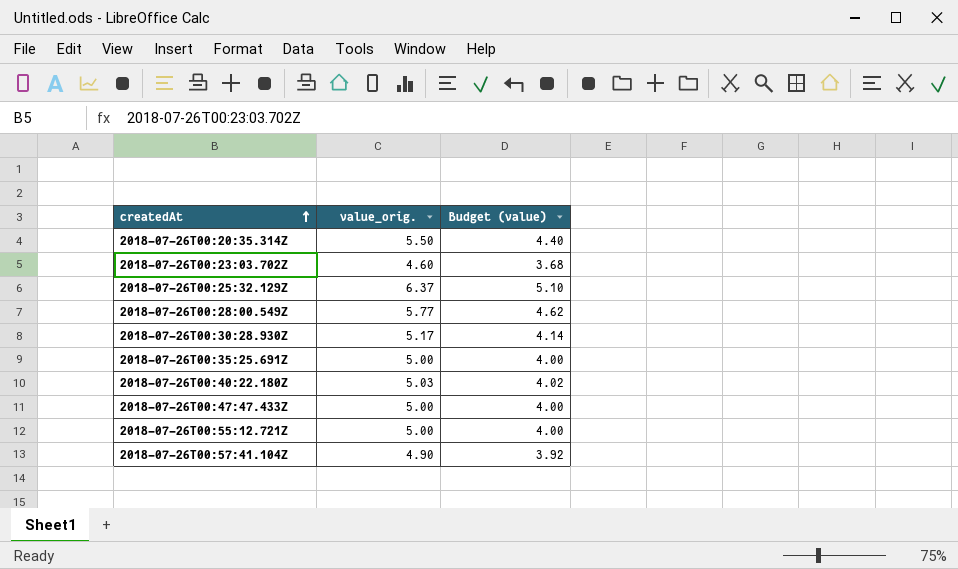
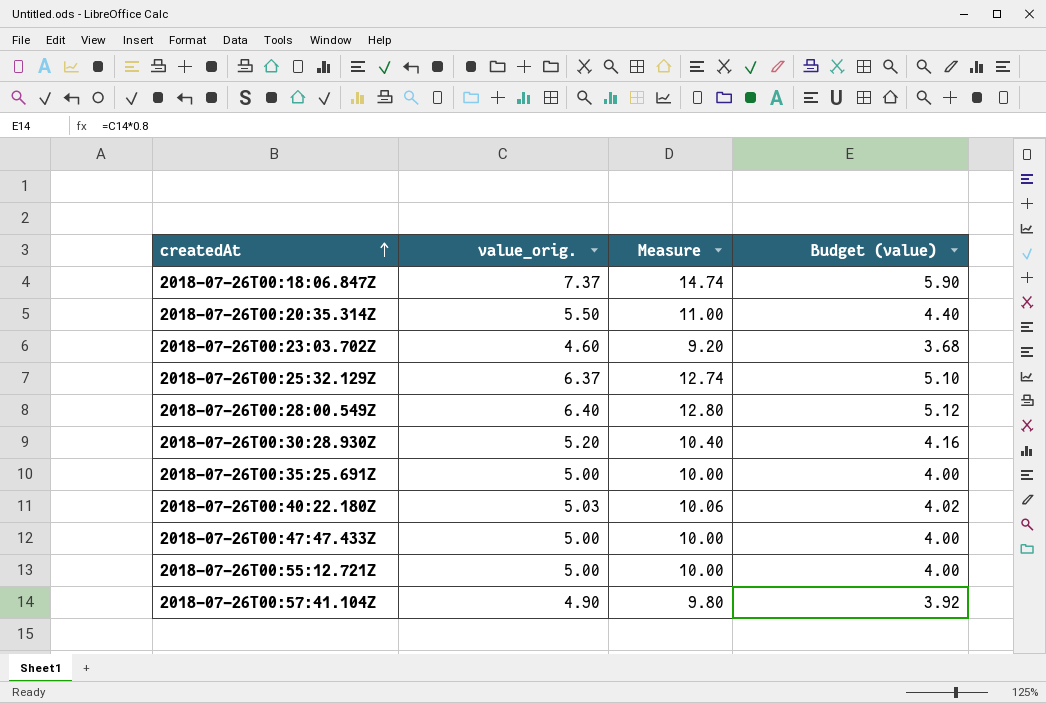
column Measure | formula: none -> [value_orig.] * 2
row 2018-07-26T00:18:06.847Z: none -> 7.37 | 14.74 | 5.90
2018-07-26T00:28:00.549Z | value_orig.: 5.77 -> 6.40
2018-07-26T00:28:00.549Z | Budget (value): 4.62 -> 5.12
2018-07-26T00:30:28.930Z | value_orig.: 5.17 -> 5.20
2018-07-26T00:30:28.930Z | Budget (value): 4.14 -> 4.16

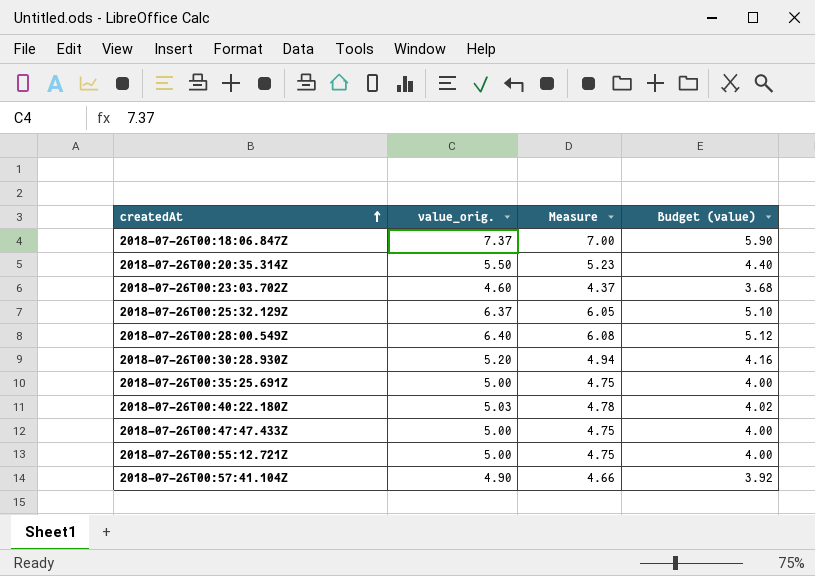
column Measure | formula: [value_orig.] * 2 -> [value_orig.] * 0.95

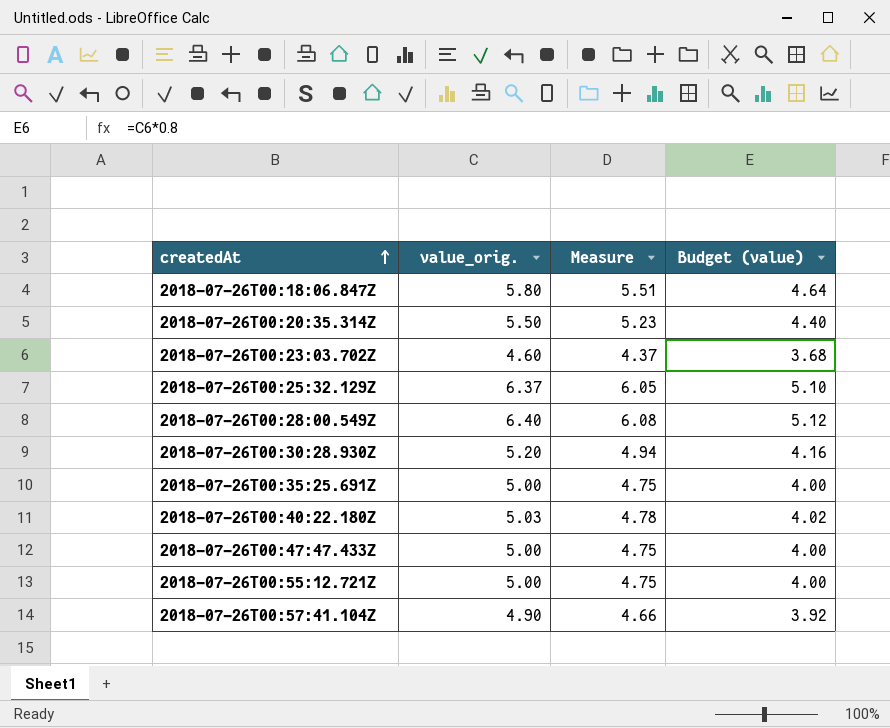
2018-07-26T00:18:06.847Z | value_orig.: 7.37 -> 5.80
2018-07-26T00:18:06.847Z | Measure: 7.00 -> 5.51
2018-07-26T00:18:06.847Z | Budget (value): 5.90 -> 4.64

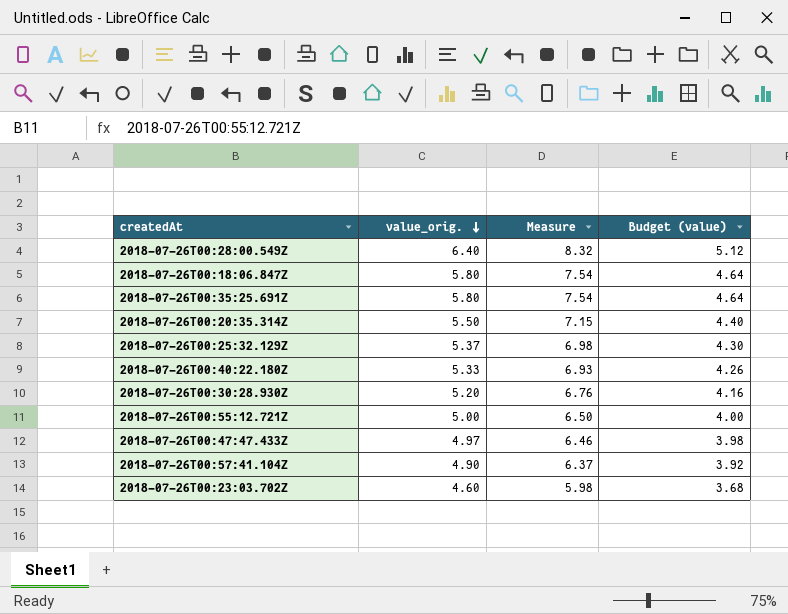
row order: createdAt ascending -> value_orig. descending
column Measure | formula: [value_orig.] * 0.95 -> [value_orig.] * 1.3
2018-07-26T00:35:25.691Z | value_orig.: 5.00 -> 5.80
2018-07-26T00:35:25.691Z | Budget (value): 4.00 -> 4.64
2018-07-26T00:25:32.129Z | value_orig.: 6.37 -> 5.37
2018-07-26T00:25:32.129Z | Budget (value): 5.10 -> 4.30
2018-07-26T00:40:22.180Z | value_orig.: 5.03 -> 5.33
2018-07-26T00:40:22.180Z | Budget (value): 4.02 -> 4.26
2018-07-26T00:47:47.433Z | value_orig.: 5.00 -> 4.97
2018-07-26T00:47:47.433Z | Budget (value): 4.00 -> 3.98

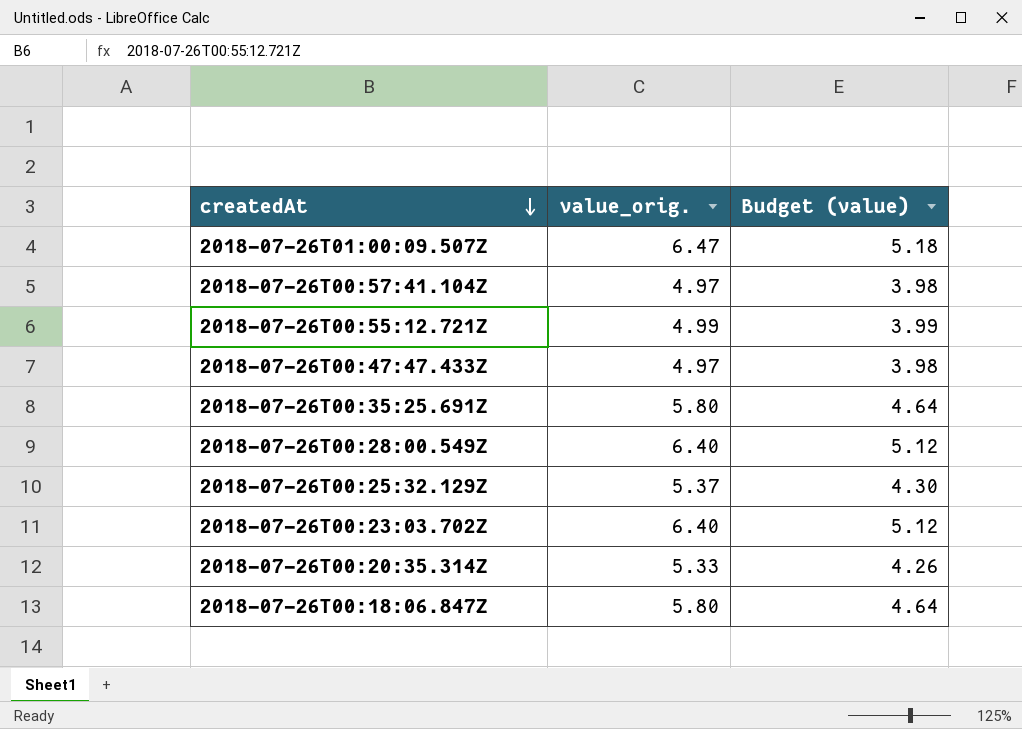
row order: value_orig. descending -> createdAt descending
column Measure | formula: [value_orig.] * 1.3 -> none
row 2018-07-26T00:40:22.180Z: 5.33 | 6.93 | 4.26 -> none
row 2018-07-26T00:30:28.930Z: 5.20 | 6.76 | 4.16 -> none
row 2018-07-26T01:00:09.507Z: none -> 6.47 | 5.18
2018-07-26T00:57:41.104Z | value_orig.: 4.90 -> 4.97
2018-07-26T00:57:41.104Z | Budget (value): 3.92 -> 3.98
2018-07-26T00:55:12.721Z | value_orig.: 5.00 -> 4.99
2018-07-26T00:55:12.721Z | Budget (value): 4.00 -> 3.99
2018-07-26T00:23:03.702Z | value_orig.: 4.60 -> 6.40
2018-07-26T00:23:03.702Z | Budget (value): 3.68 -> 5.12
2018-07-26T00:20:35.314Z | value_orig.: 5.50 -> 5.33
2018-07-26T00:20:35.314Z | Budget (value): 4.40 -> 4.26

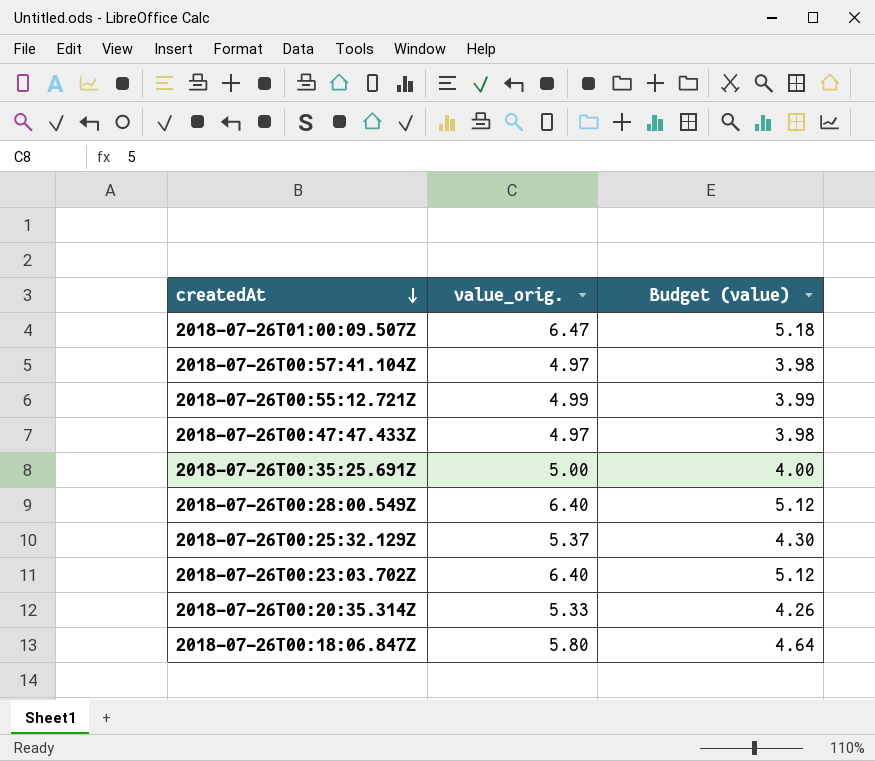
2018-07-26T00:35:25.691Z | value_orig.: 5.80 -> 5.00
2018-07-26T00:35:25.691Z | Budget (value): 4.64 -> 4.00

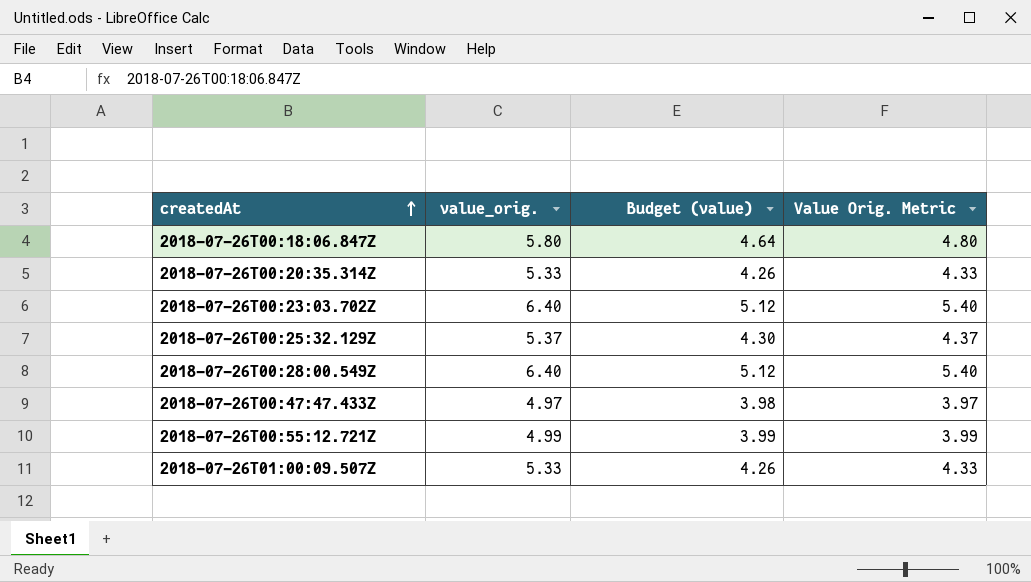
row order: createdAt descending -> createdAt ascending
column Value Orig. Metric | formula: none -> [value_orig.] - 1
row 2018-07-26T00:57:41.104Z: 4.97 | 3.98 -> none
row 2018-07-26T00:35:25.691Z: 5.00 | 4.00 -> none
2018-07-26T01:00:09.507Z | value_orig.: 6.47 -> 5.33
2018-07-26T01:00:09.507Z | Budget (value): 5.18 -> 4.26

